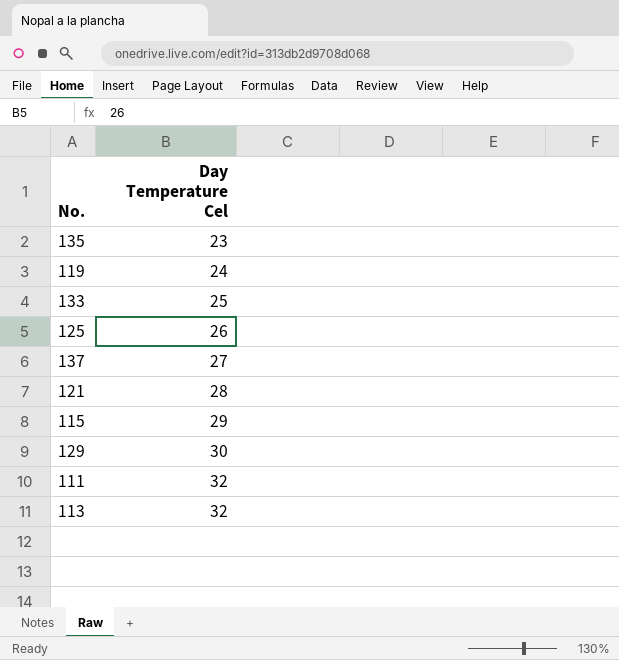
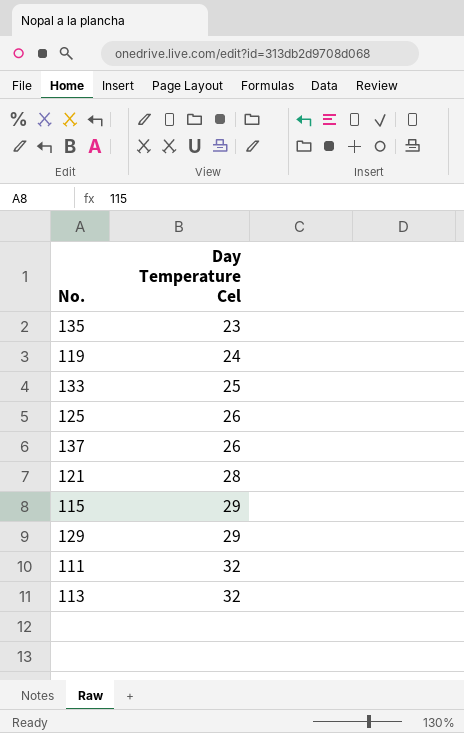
137 | Day Temperature Cel: 27 -> 26
129 | Day Temperature Cel: 30 -> 29

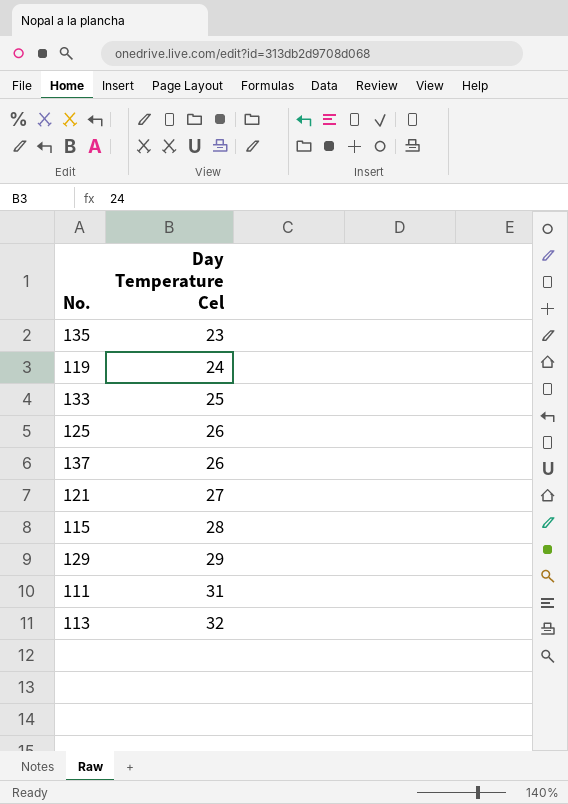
121 | Day Temperature Cel: 28 -> 27
115 | Day Temperature Cel: 29 -> 28
111 | Day Temperature Cel: 32 -> 31

